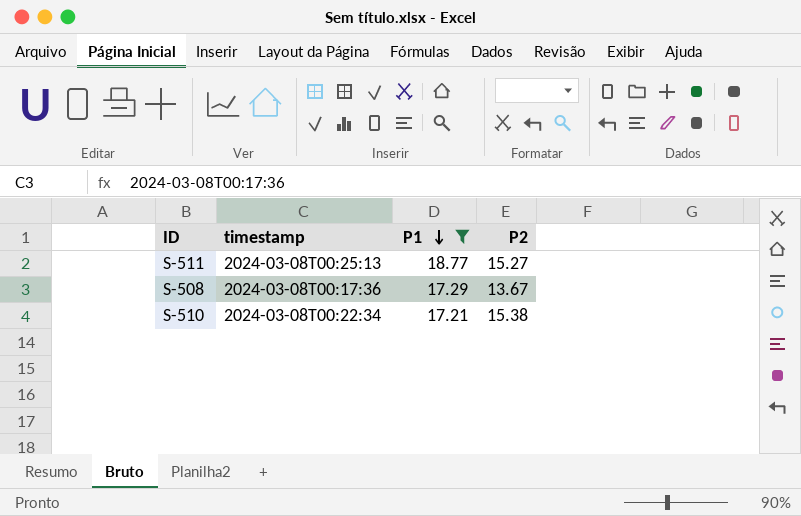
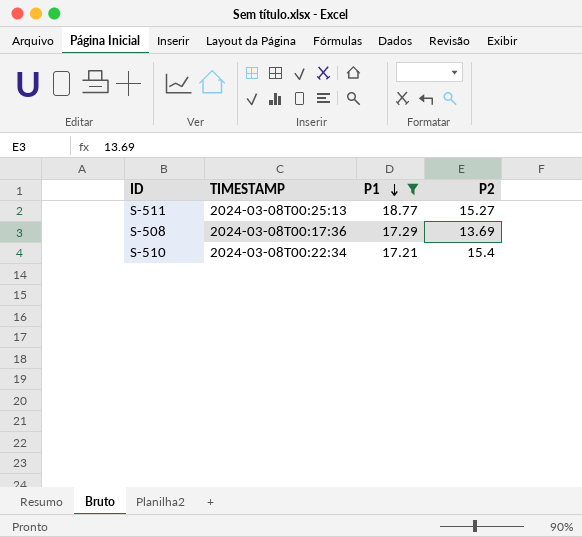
column name: timestamp -> TIMESTAMP
S-508 | P2: 13.67 -> 13.69
S-510 | P2: 15.38 -> 15.4

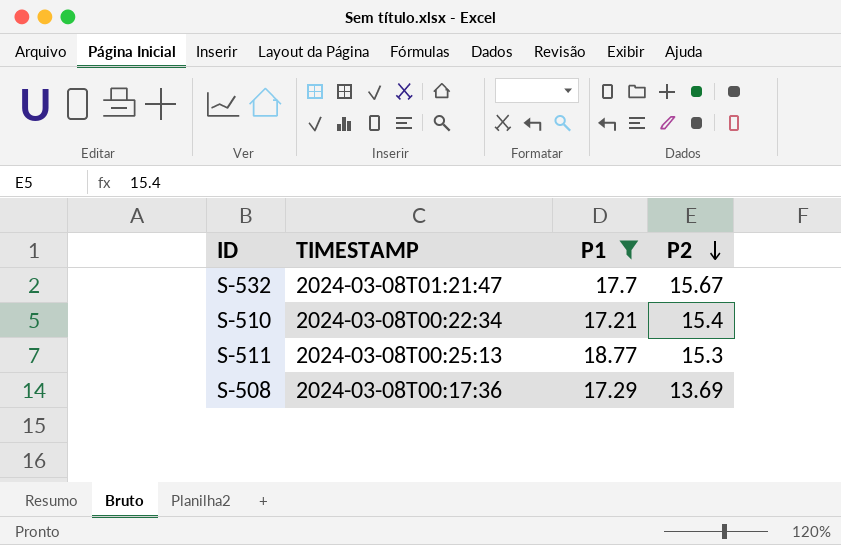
row order: P1 descending -> P2 descending
row S-532: none -> 2024-03-08T01:21:47 | 17.7 | 15.67
S-511 | P2: 15.27 -> 15.3

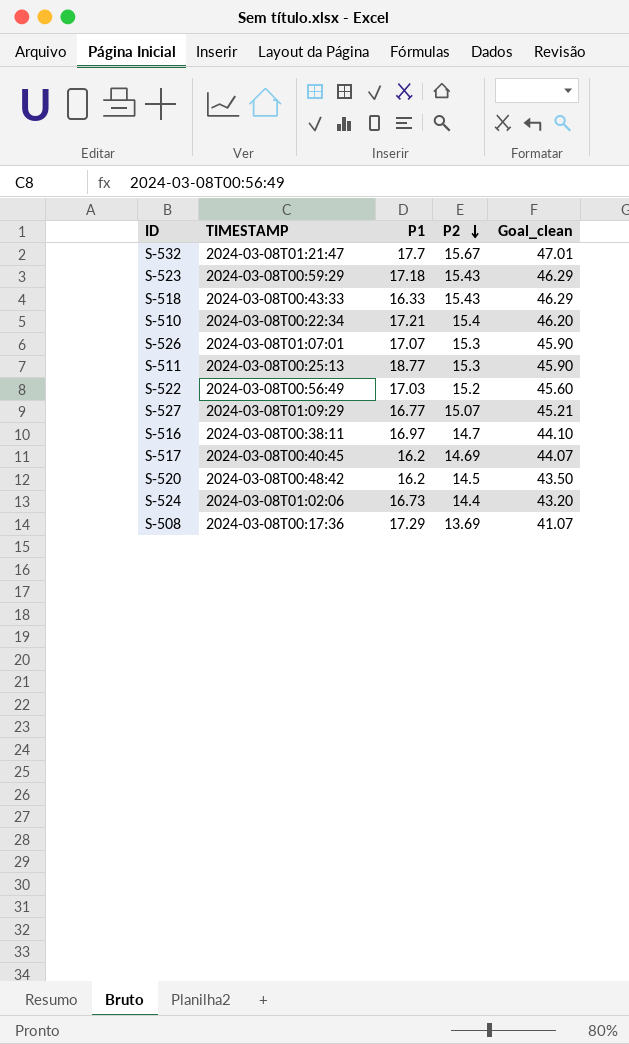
filter: P1 >= 17.21 -> none
column Goal_clean | formula: none -> [P2] * 3

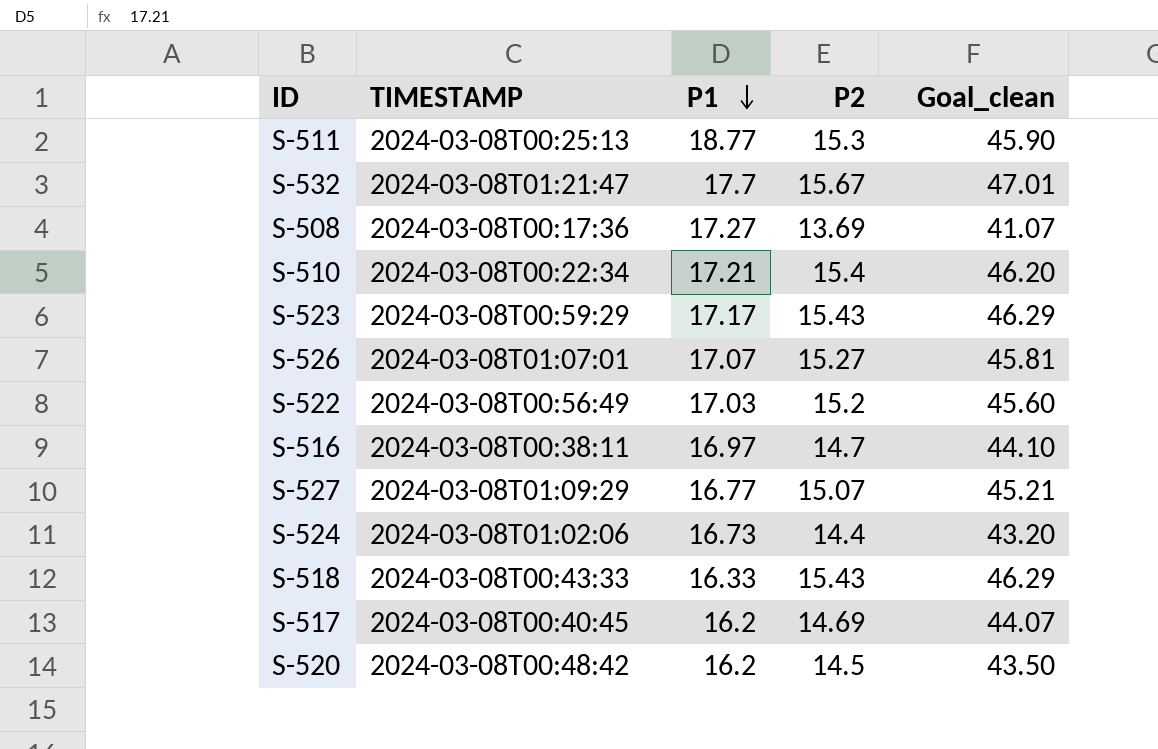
row order: P2 descending -> P1 descending
S-508 | P1: 17.29 -> 17.27
S-523 | P1: 17.18 -> 17.17
S-526 | P2: 15.3 -> 15.27
S-526 | Goal_clean: 45.90 -> 45.81

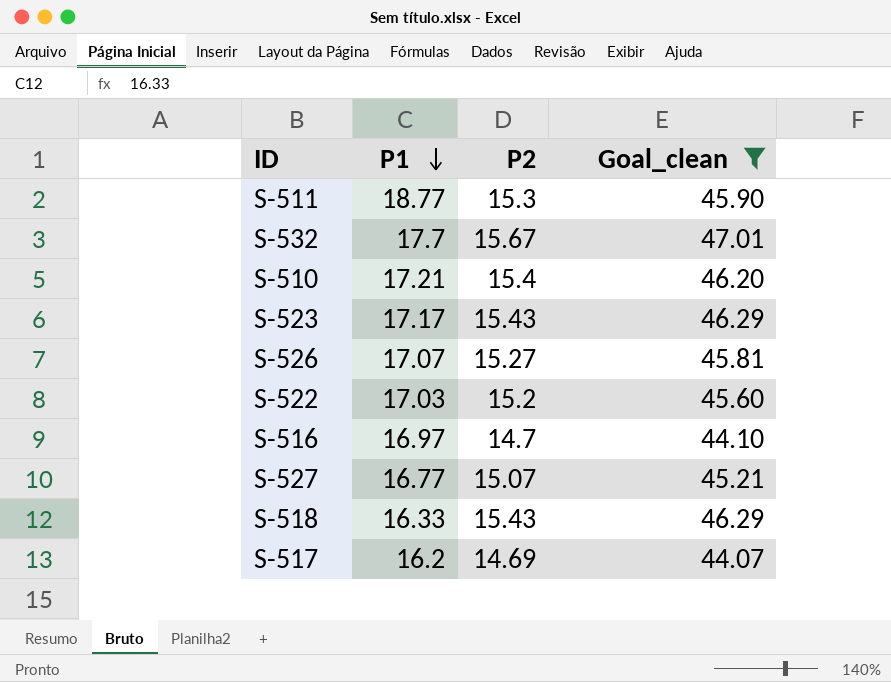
filter: none -> Goal_clean >= 44.07
column TIMESTAMP | position: 2 -> none

